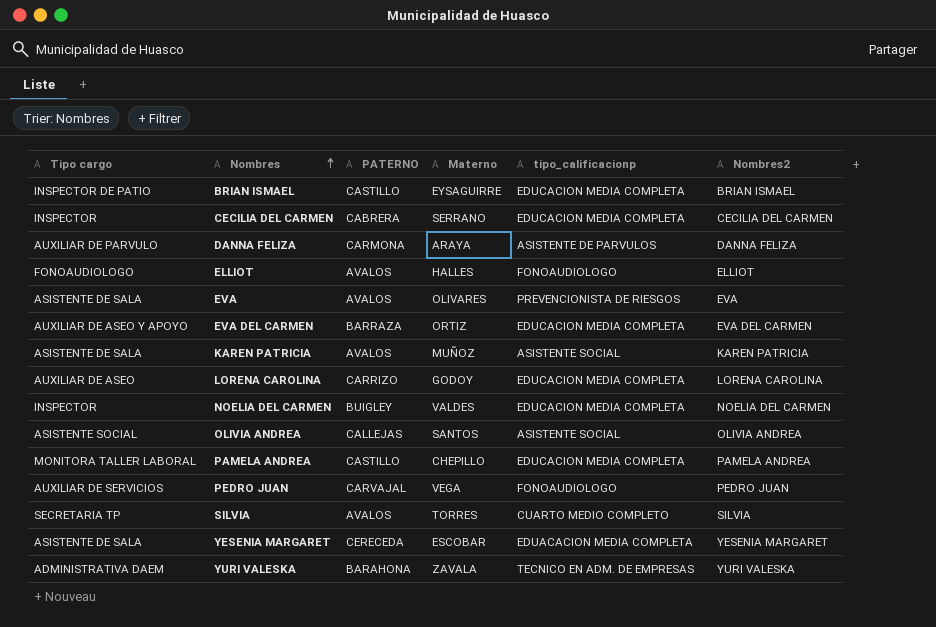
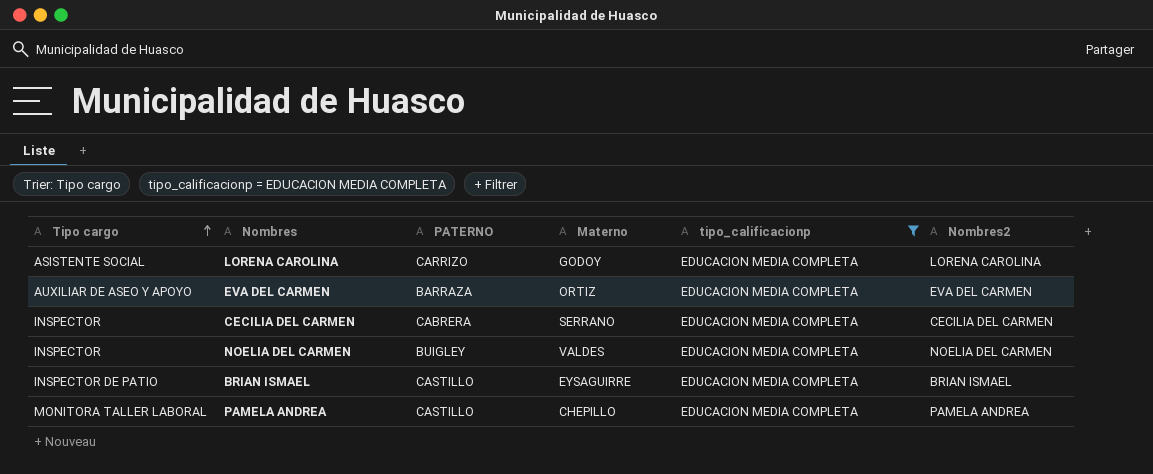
filter: none -> tipo_calificacionp = EDUCACION MEDIA COMPLETA
row order: Nombres ascending -> Tipo cargo ascending
LORENA CAROLINA | Tipo cargo: AUXILIAR DE ASEO -> ASISTENTE SOCIAL

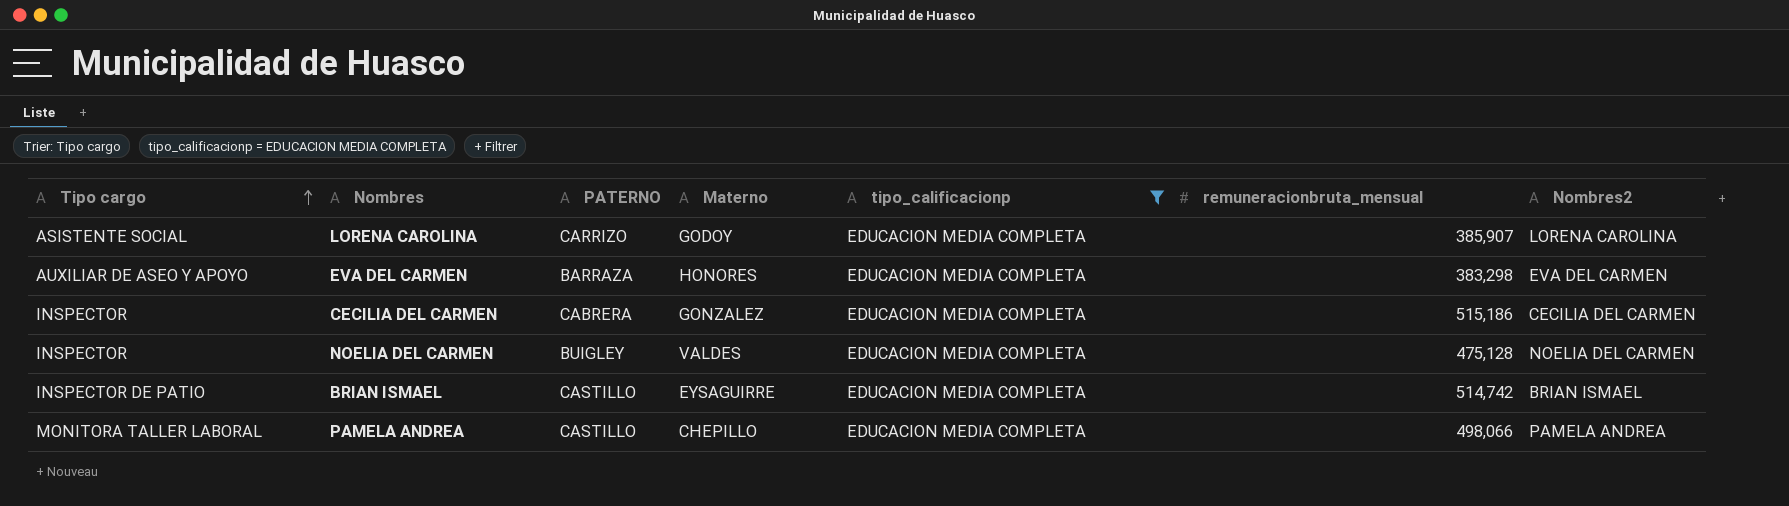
column remuneracionbruta_mensual | position: none -> 6
EVA DEL CARMEN | Materno: ORTIZ -> HONORES
CECILIA DEL CARMEN | Materno: SERRANO -> GONZALEZ

